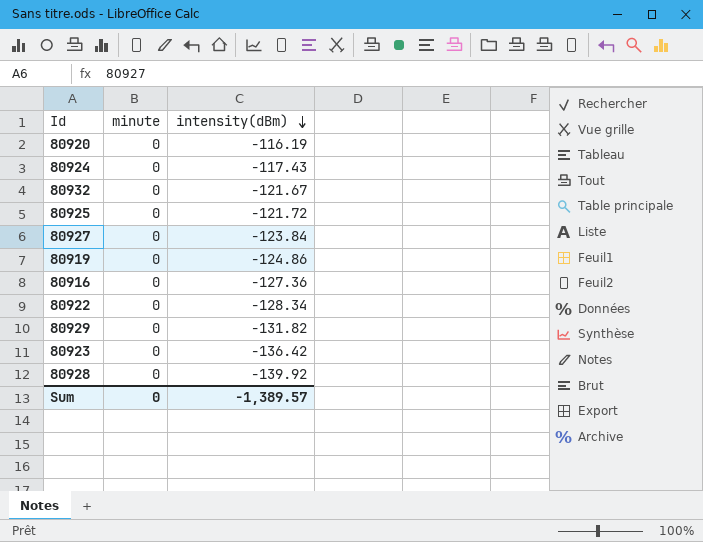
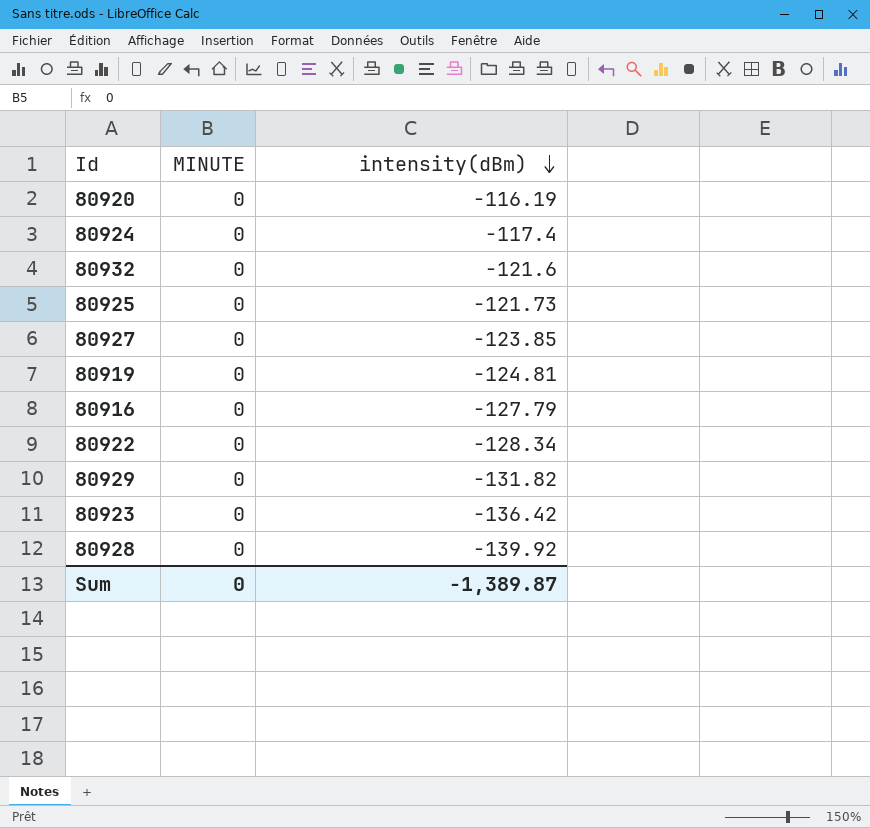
column name: minute -> MINUTE
80924 | intensity(dBm): -117.43 -> -117.4
80932 | intensity(dBm): -121.67 -> -121.6
80925 | intensity(dBm): -121.72 -> -121.73
80927 | intensity(dBm): -123.84 -> -123.85
80919 | intensity(dBm): -124.86 -> -124.81
80916 | intensity(dBm): -127.36 -> -127.79
Sum | intensity(dBm): -1,389.57 -> -1,389.87

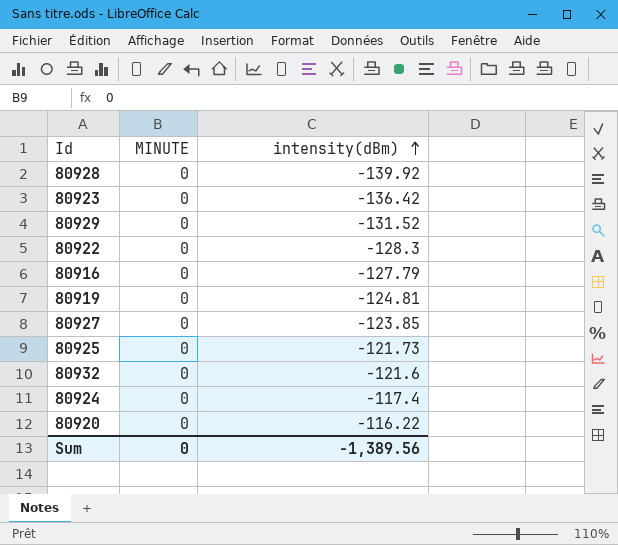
row order: intensity(dBm) descending -> intensity(dBm) ascending
80929 | intensity(dBm): -131.82 -> -131.52
80922 | intensity(dBm): -128.34 -> -128.3
80920 | intensity(dBm): -116.19 -> -116.22
Sum | intensity(dBm): -1,389.87 -> -1,389.56

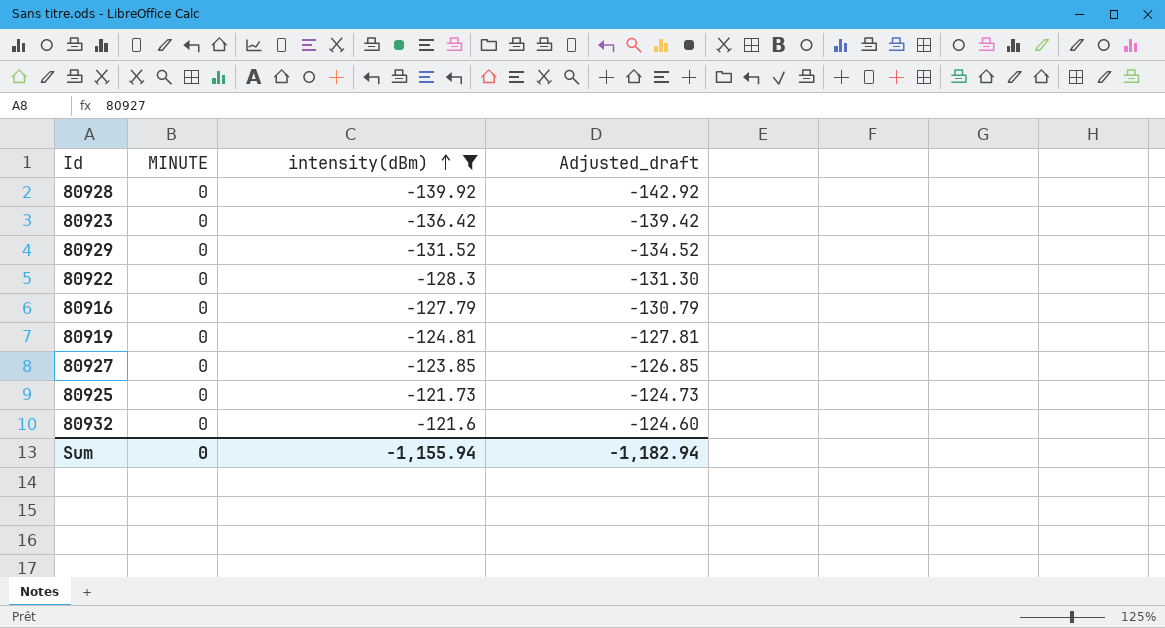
filter: none -> intensity(dBm) <= -121.6
column Adjusted_draft | formula: none -> [intensity(dBm)] - 3
Sum | intensity(dBm): -1,389.56 -> -1,155.94

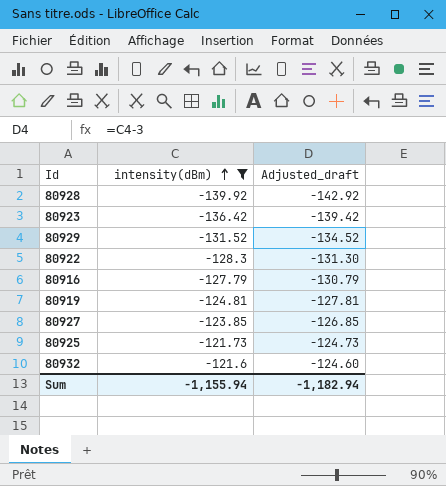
column MINUTE | position: 2 -> none

